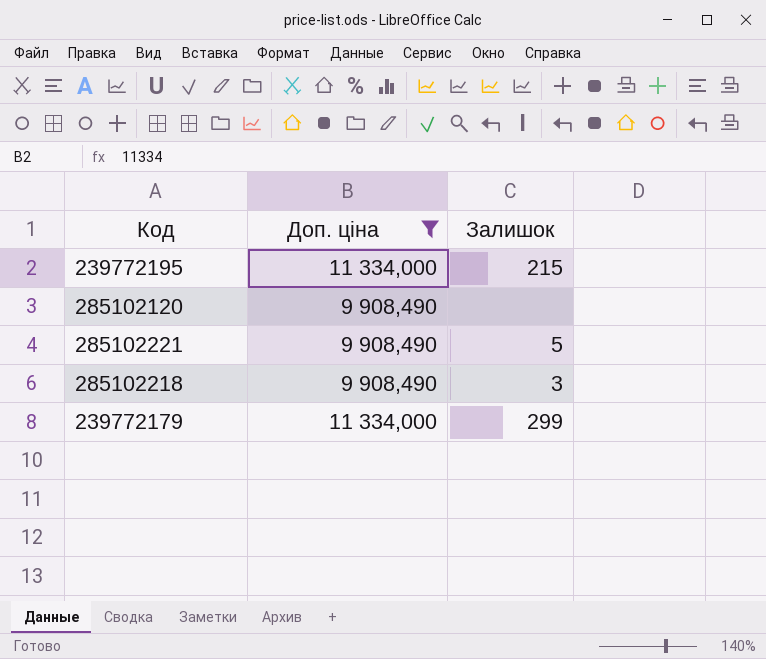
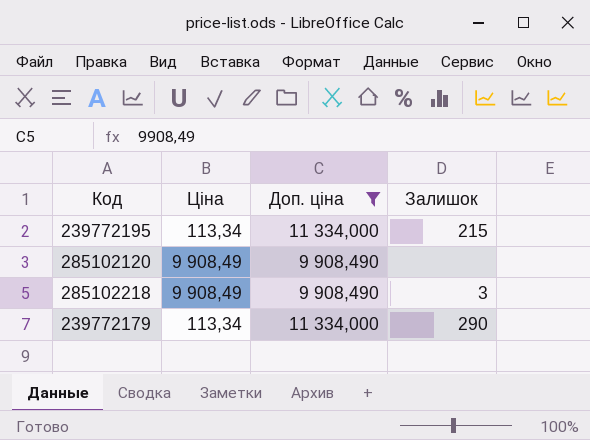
column Ціна | position: none -> 2
row 285102221: 9 908,490 | 5 -> none
239772179 | Залишок: 299 -> 290

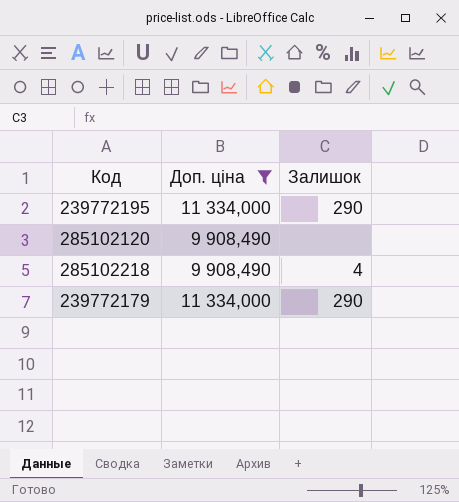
column Ціна | position: 2 -> none
239772195 | Залишок: 215 -> 290
285102218 | Залишок: 3 -> 4

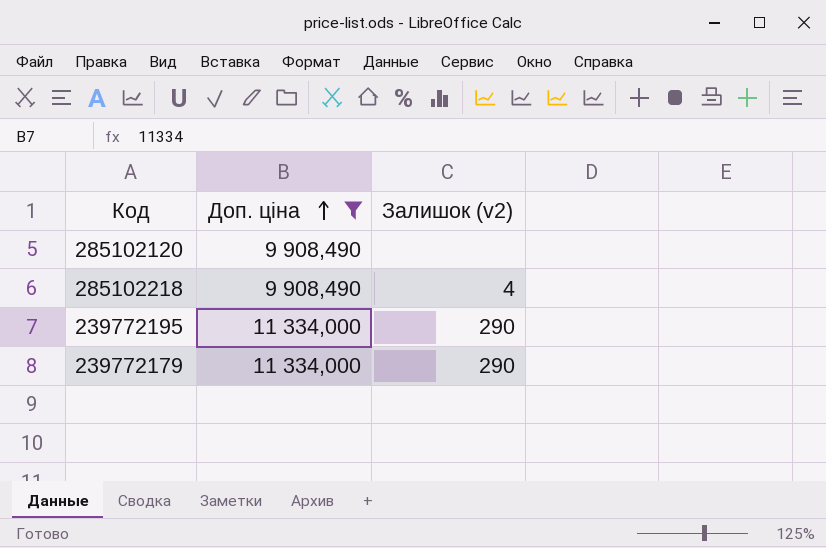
row order: none -> Доп. ціна ascending
column name: Залишок -> Залишок (v2)

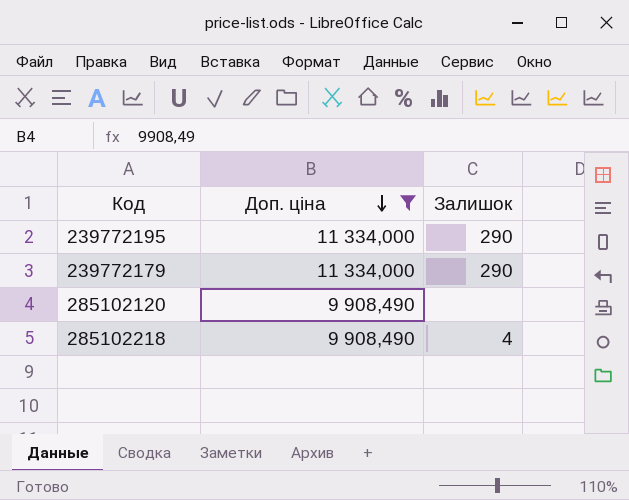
row order: Доп. ціна ascending -> Доп. ціна descending
column name: Залишок (v2) -> Залишок

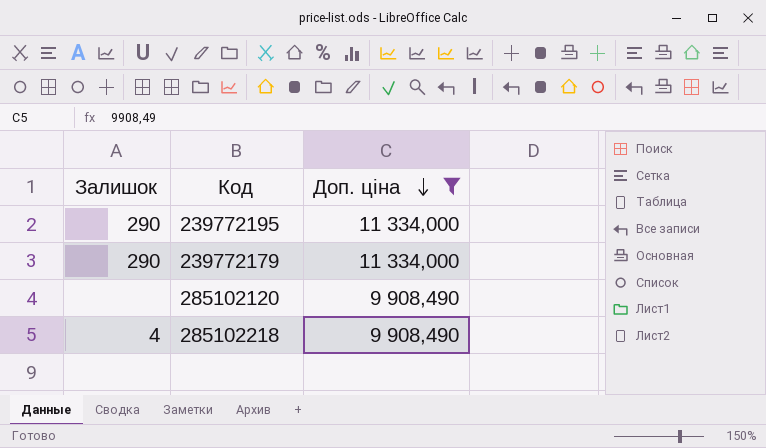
column Залишок | position: 3 -> 1

